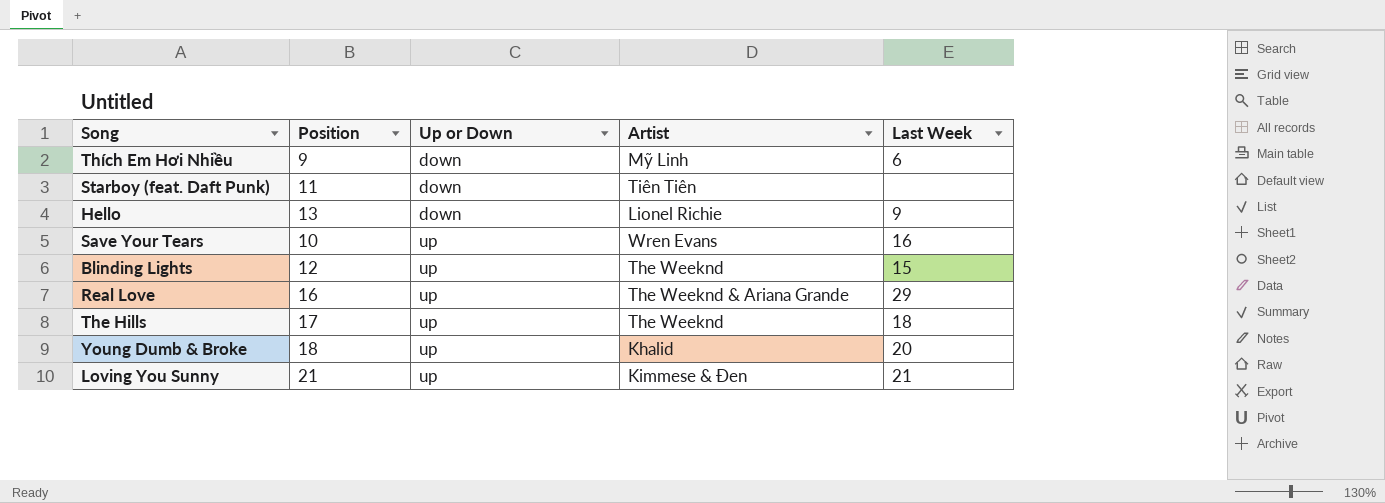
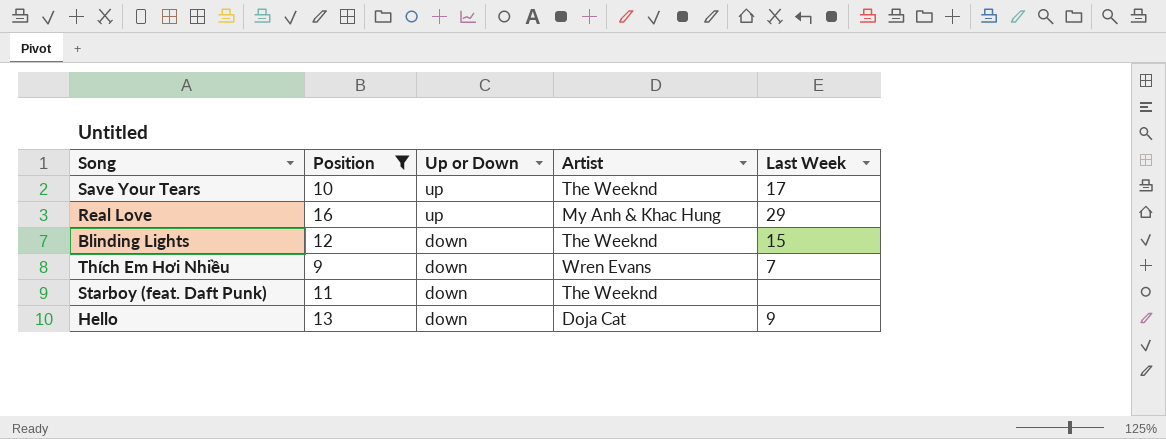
filter: none -> Position <= 16
row order: Up or Down ascending -> Up or Down descending
Save Your Tears | Artist: Wren Evans -> The Weeknd
Save Your Tears | Last Week: 16 -> 17
Real Love | Artist: The Weeknd & Ariana Grande -> My Anh & Khac Hung
Blinding Lights | Up or Down: up -> down
Thích Em Hơi Nhiều | Artist: Mỹ Linh -> Wren Evans
Thích Em Hơi Nhiều | Last Week: 6 -> 7
Starboy (feat. Daft Punk) | Artist: Tiên Tiên -> The Weeknd
Hello | Artist: Lionel Richie -> Doja Cat

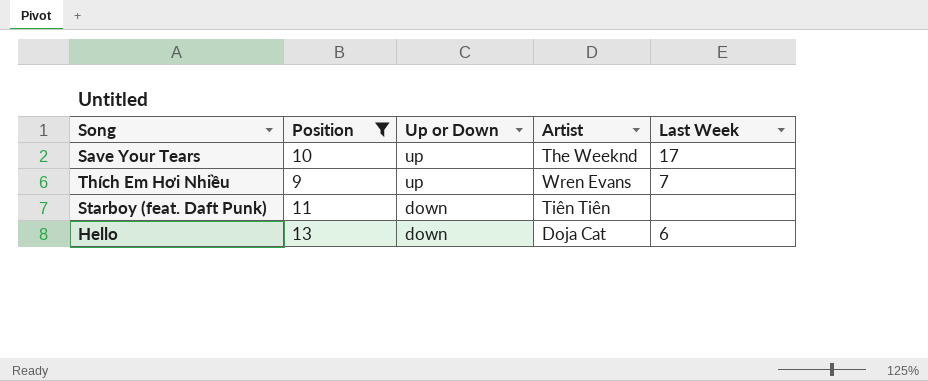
row Real Love: 16 | up | My Anh & Khac Hung | 29 -> none
row Blinding Lights: 12 | down | The Weeknd | 15 -> none
Thích Em Hơi Nhiều | Up or Down: down -> up
Starboy (feat. Daft Punk) | Artist: The Weeknd -> Tiên Tiên
Hello | Last Week: 9 -> 6

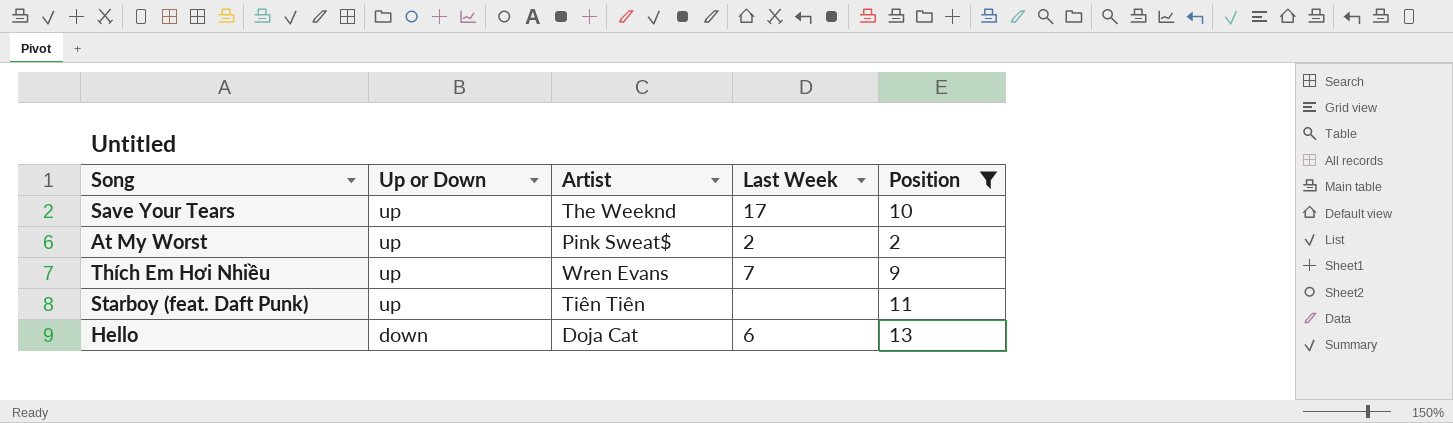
column Position | position: 2 -> 5
row At My Worst: none -> up | Pink Sweat$ | 2 | 2
Starboy (feat. Daft Punk) | Up or Down: down -> up

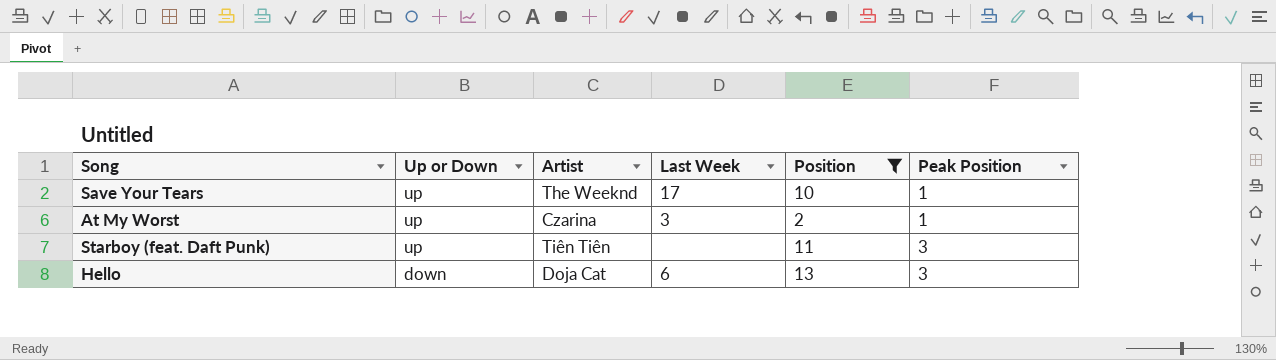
column Peak Position | position: none -> 6
row Thích Em Hơi Nhiều: up | Wren Evans | 7 | 9 -> none
At My Worst | Artist: Pink Sweat$ -> Czarina
At My Worst | Last Week: 2 -> 3

